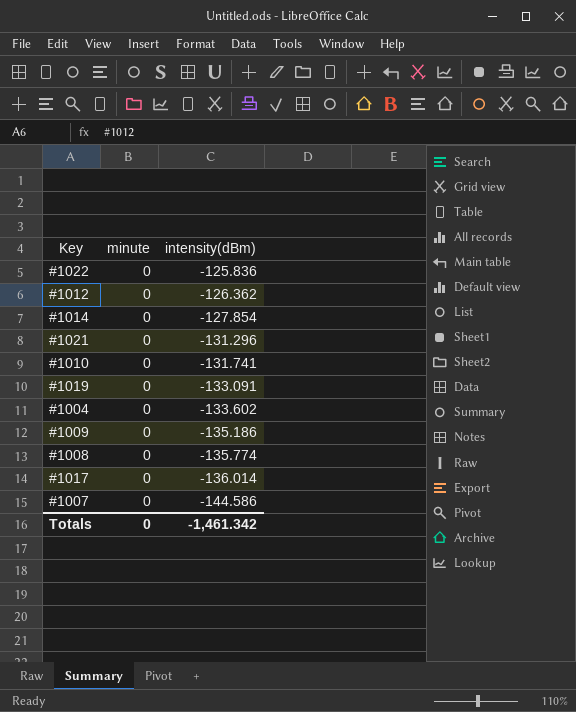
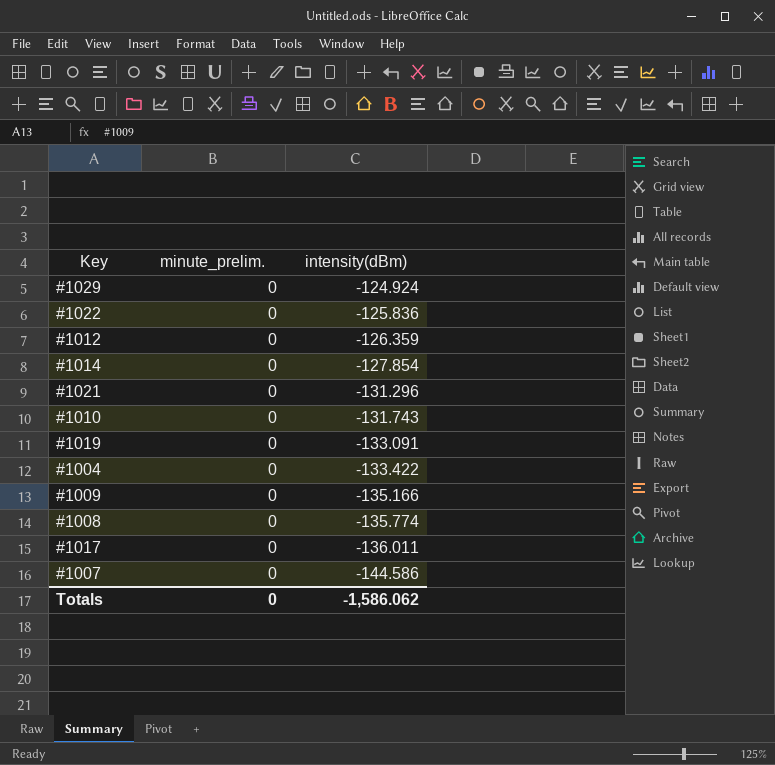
column name: minute -> minute_prelim.
row #1029: none -> 0 | -124.924
#1012 | intensity(dBm): -126.362 -> -126.359
#1010 | intensity(dBm): -131.741 -> -131.743
#1004 | intensity(dBm): -133.602 -> -133.422
#1009 | intensity(dBm): -135.186 -> -135.166
#1017 | intensity(dBm): -136.014 -> -136.011
Totals | intensity(dBm): -1,461.342 -> -1,586.062

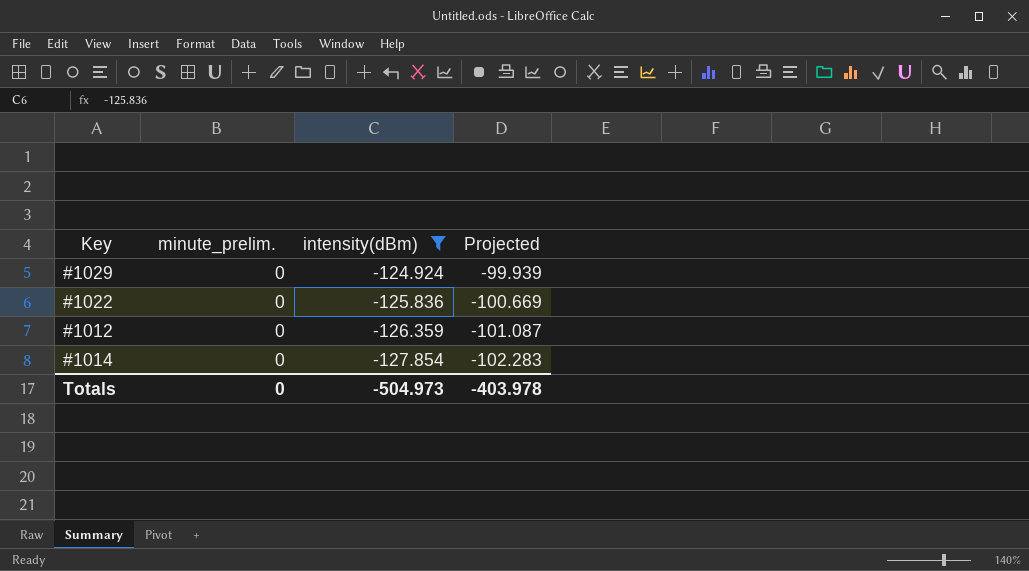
filter: none -> intensity(dBm) >= -127.854
column Projected | formula: none -> [intensity(dBm)] * 0.8
Totals | intensity(dBm): -1,586.062 -> -504.973

